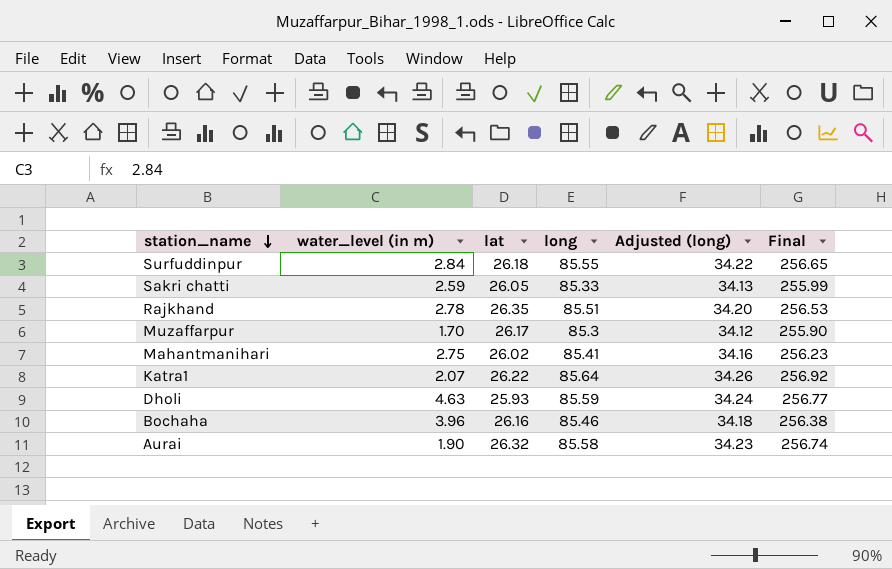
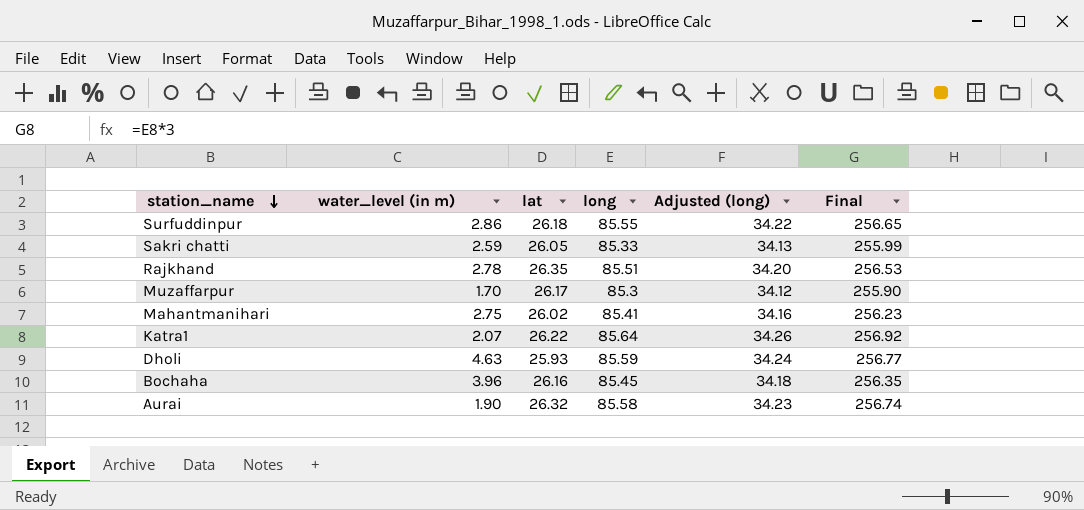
Surfuddinpur | water_level (in m): 2.84 -> 2.86
Bochaha | long: 85.46 -> 85.45
Bochaha | Final: 256.38 -> 256.35

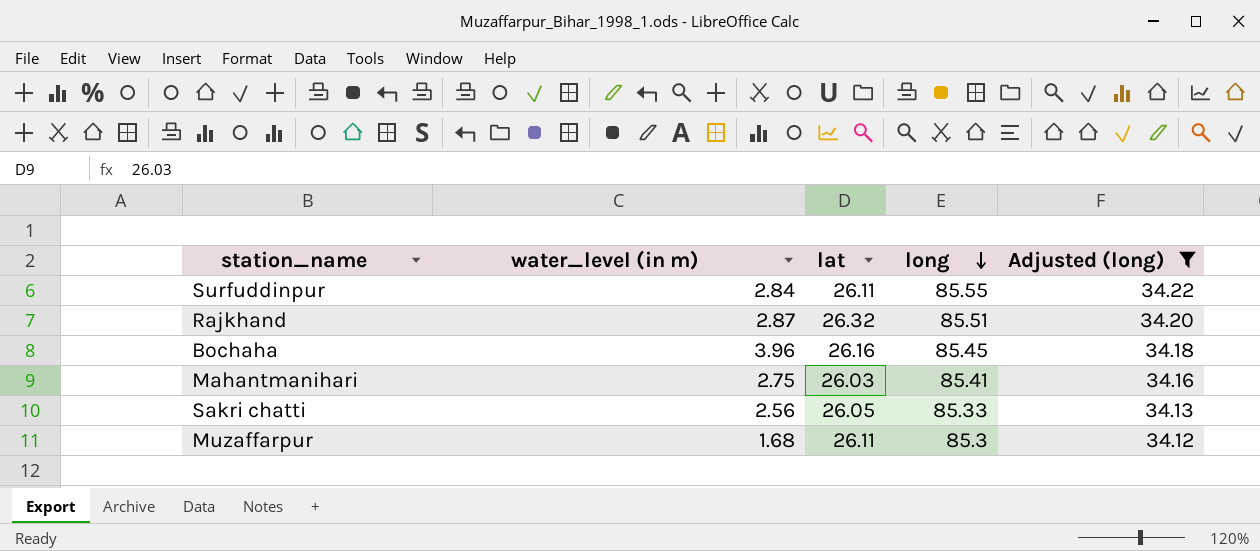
filter: none -> Adjusted (long) <= 34.22
row order: station_name descending -> long descending
column Final | formula: [long] * 3 -> none
Surfuddinpur | water_level (in m): 2.86 -> 2.84
Surfuddinpur | lat: 26.18 -> 26.11
Rajkhand | water_level (in m): 2.78 -> 2.87
Rajkhand | lat: 26.35 -> 26.32
Mahantmanihari | lat: 26.02 -> 26.03
Sakri chatti | water_level (in m): 2.59 -> 2.56
Muzaffarpur | water_level (in m): 1.70 -> 1.68
Muzaffarpur | lat: 26.17 -> 26.11

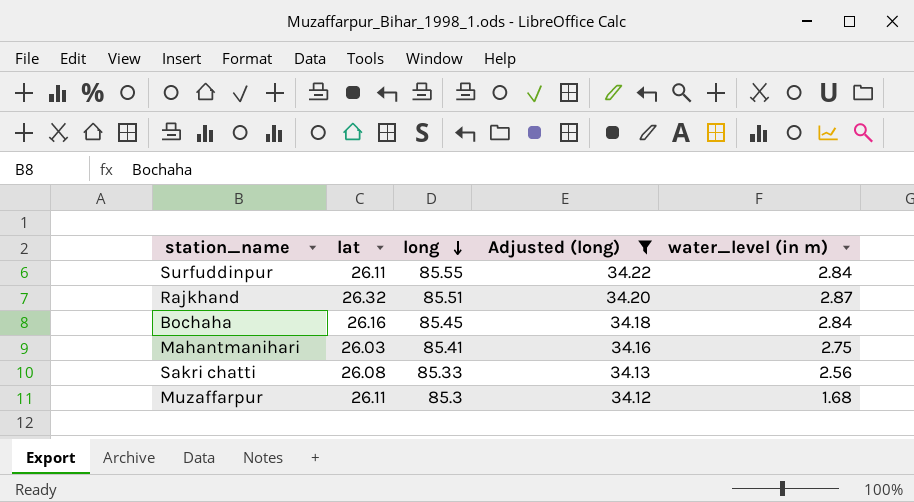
column water_level (in m) | position: 2 -> 5
Bochaha | water_level (in m): 3.96 -> 2.84
Sakri chatti | lat: 26.05 -> 26.08

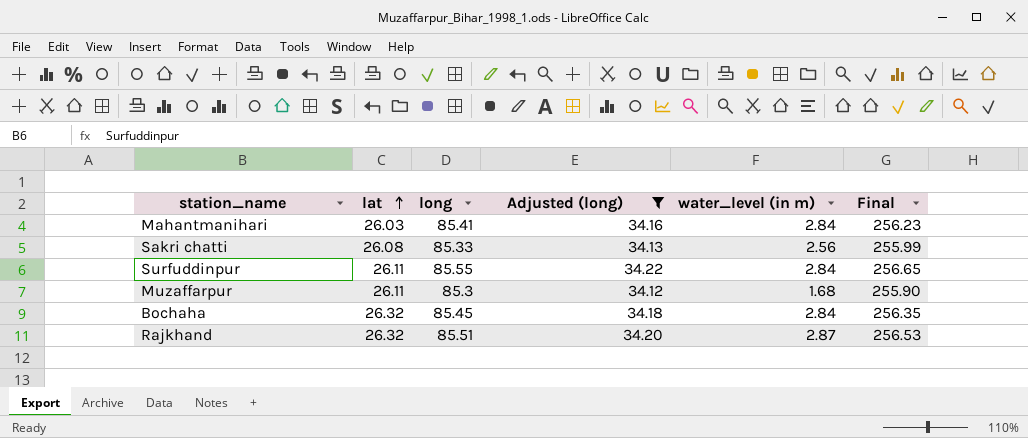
row order: long descending -> lat ascending
column Final | formula: none -> [long] * 3
Mahantmanihari | water_level (in m): 2.75 -> 2.84
Bochaha | lat: 26.16 -> 26.32

